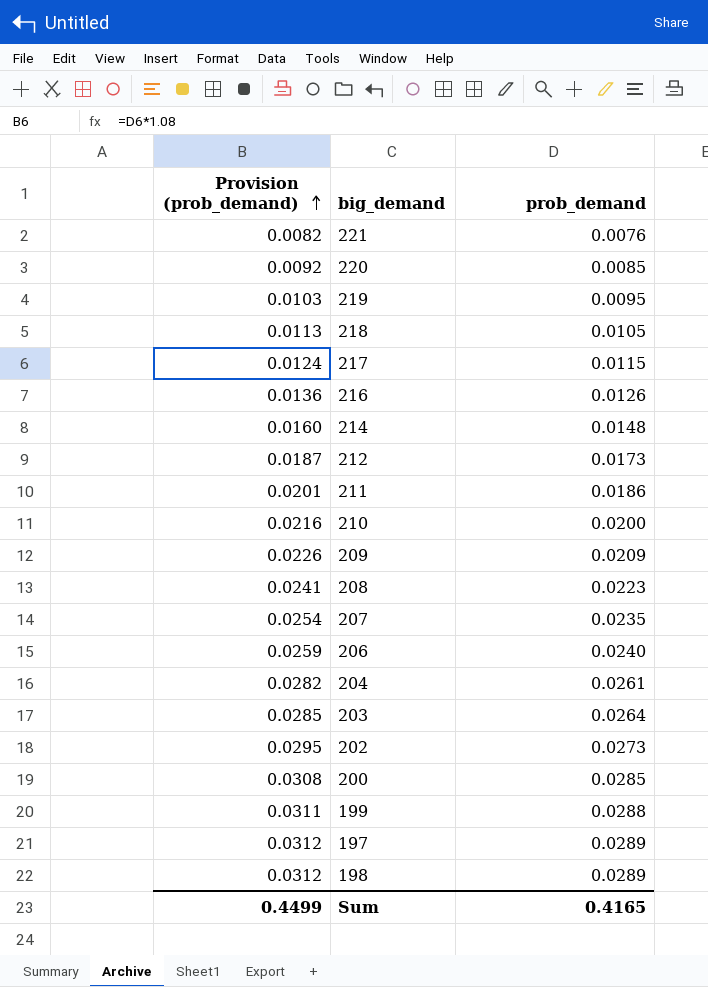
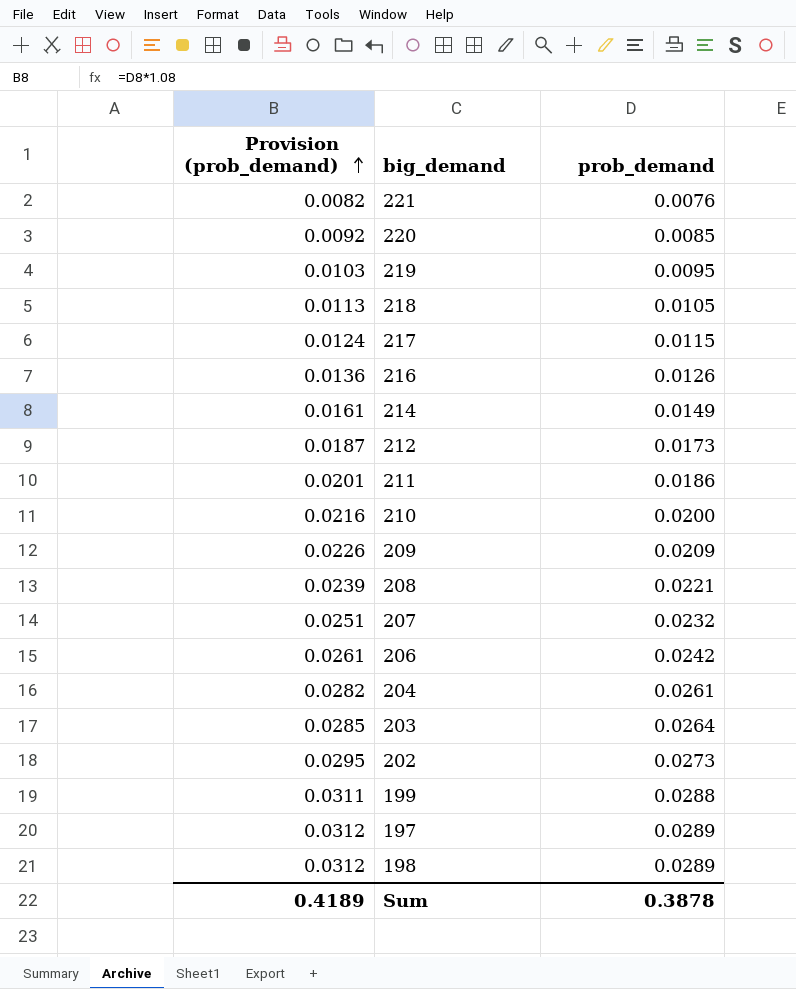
row 200: 0.0308 | 0.0285 -> none
214 | Provision (prob_demand): 0.0160 -> 0.0161
214 | prob_demand: 0.0148 -> 0.0149
208 | Provision (prob_demand): 0.0241 -> 0.0239
208 | prob_demand: 0.0223 -> 0.0221
207 | Provision (prob_demand): 0.0254 -> 0.0251
207 | prob_demand: 0.0235 -> 0.0232
206 | Provision (prob_demand): 0.0259 -> 0.0261
206 | prob_demand: 0.0240 -> 0.0242
Sum | Provision (prob_demand): 0.4499 -> 0.4189
Sum | prob_demand: 0.4165 -> 0.3878

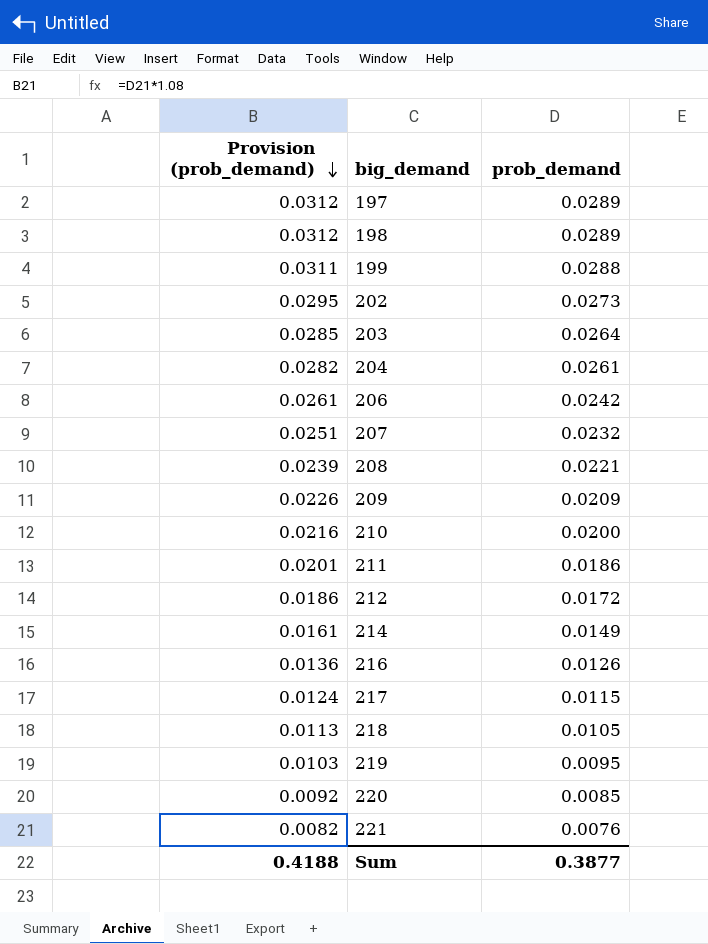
row order: Provision (prob_demand) ascending -> Provision (prob_demand) descending
212 | Provision (prob_demand): 0.0187 -> 0.0186
212 | prob_demand: 0.0173 -> 0.0172
Sum | Provision (prob_demand): 0.4189 -> 0.4188
Sum | prob_demand: 0.3878 -> 0.3877

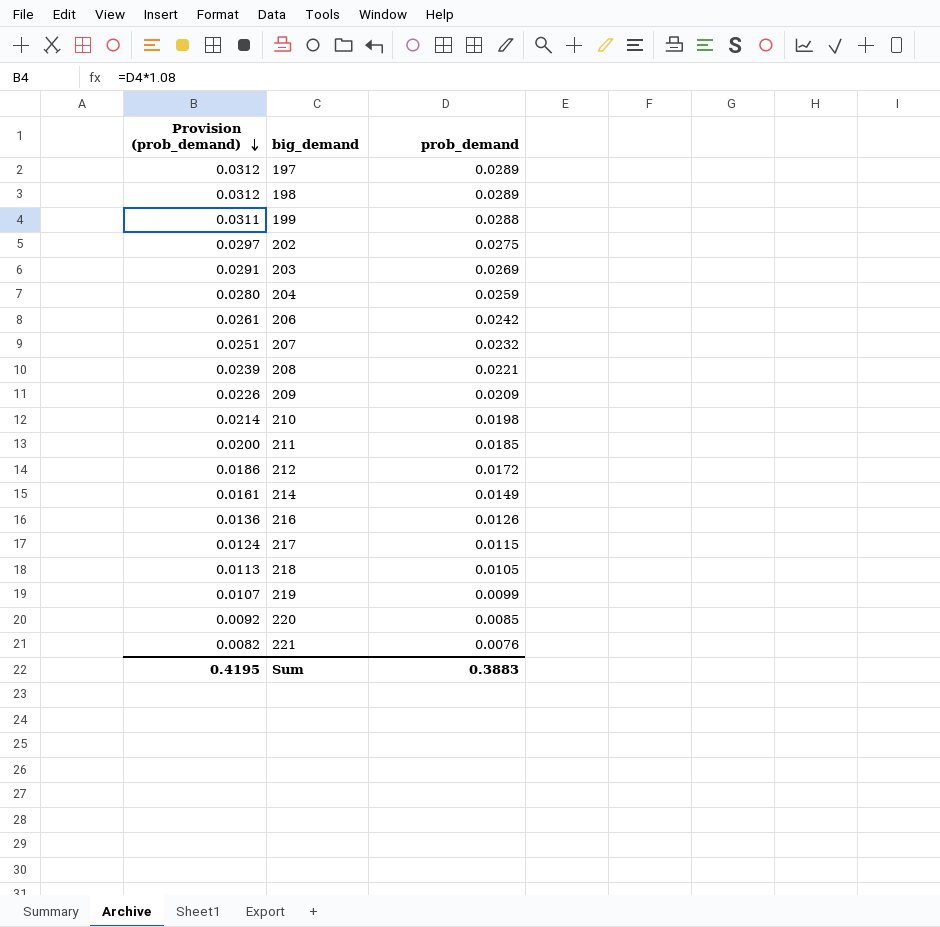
202 | Provision (prob_demand): 0.0295 -> 0.0297
202 | prob_demand: 0.0273 -> 0.0275
203 | Provision (prob_demand): 0.0285 -> 0.0291
203 | prob_demand: 0.0264 -> 0.0269
204 | Provision (prob_demand): 0.0282 -> 0.0280
204 | prob_demand: 0.0261 -> 0.0259
210 | Provision (prob_demand): 0.0216 -> 0.0214
210 | prob_demand: 0.0200 -> 0.0198
211 | Provision (prob_demand): 0.0201 -> 0.0200
211 | prob_demand: 0.0186 -> 0.0185
219 | Provision (prob_demand): 0.0103 -> 0.0107
219 | prob_demand: 0.0095 -> 0.0099
Sum | Provision (prob_demand): 0.4188 -> 0.4195
Sum | prob_demand: 0.3877 -> 0.3883

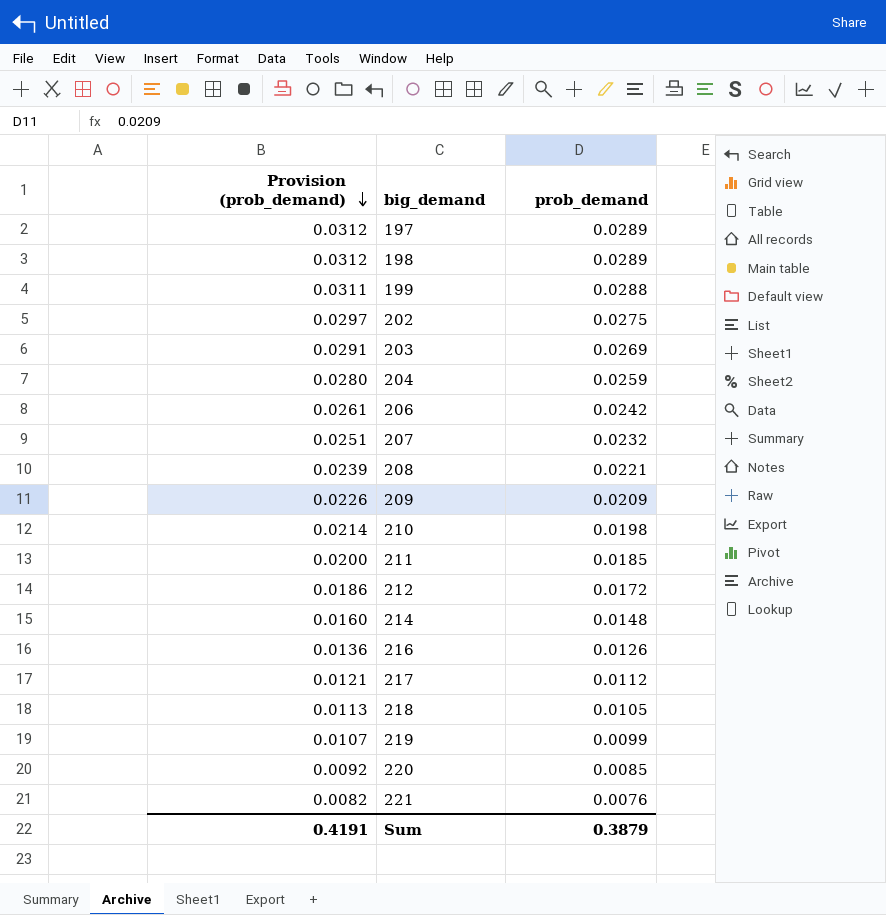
214 | Provision (prob_demand): 0.0161 -> 0.0160
214 | prob_demand: 0.0149 -> 0.0148
217 | Provision (prob_demand): 0.0124 -> 0.0121
217 | prob_demand: 0.0115 -> 0.0112
Sum | Provision (prob_demand): 0.4195 -> 0.4191
Sum | prob_demand: 0.3883 -> 0.3879

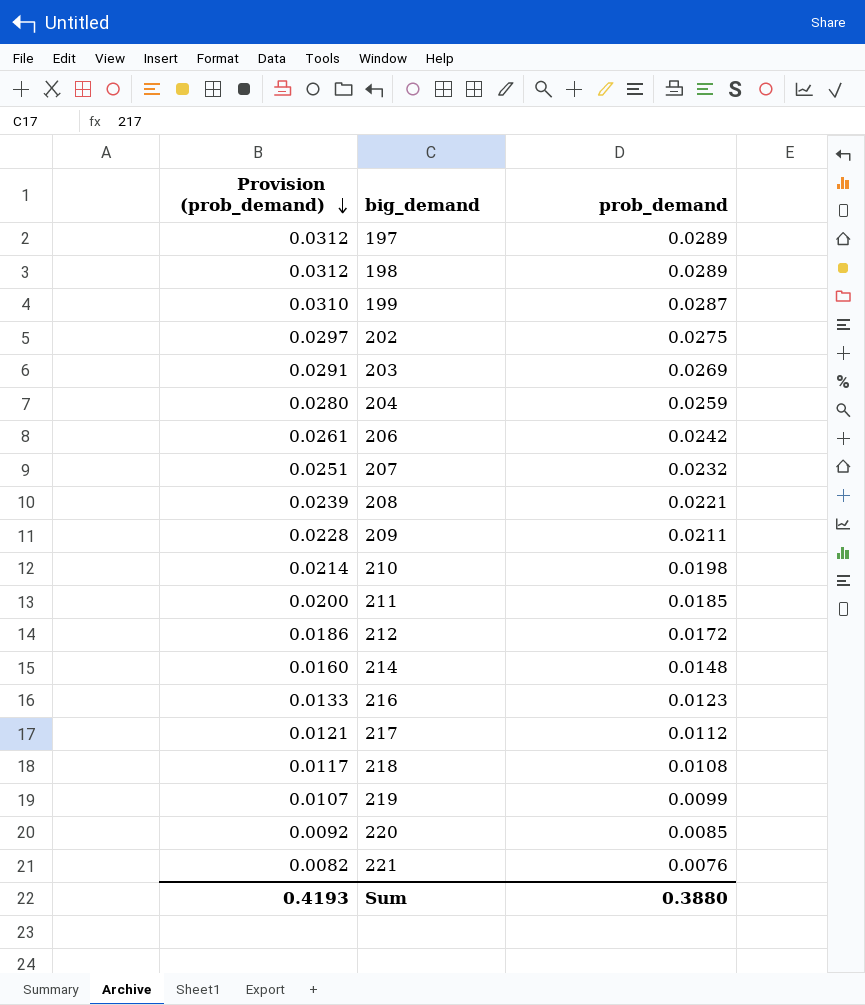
199 | Provision (prob_demand): 0.0311 -> 0.0310
199 | prob_demand: 0.0288 -> 0.0287
209 | Provision (prob_demand): 0.0226 -> 0.0228
209 | prob_demand: 0.0209 -> 0.0211
216 | Provision (prob_demand): 0.0136 -> 0.0133
216 | prob_demand: 0.0126 -> 0.0123
218 | Provision (prob_demand): 0.0113 -> 0.0117
218 | prob_demand: 0.0105 -> 0.0108
Sum | Provision (prob_demand): 0.4191 -> 0.4193
Sum | prob_demand: 0.3879 -> 0.3880

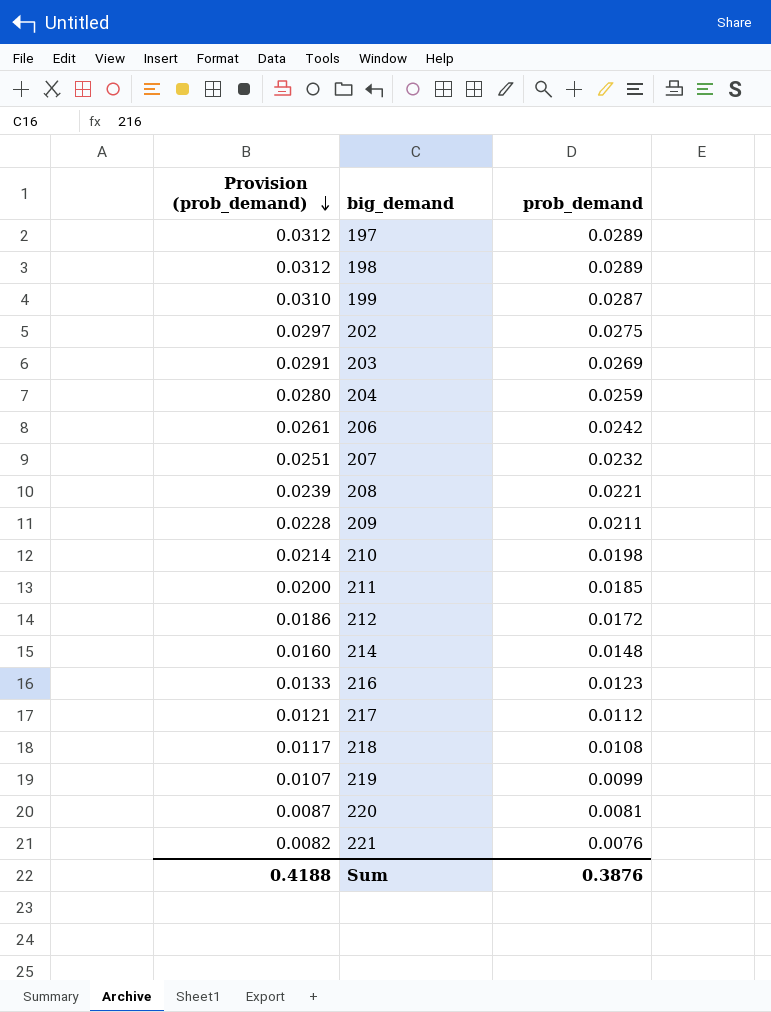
220 | Provision (prob_demand): 0.0092 -> 0.0087
220 | prob_demand: 0.0085 -> 0.0081
Sum | Provision (prob_demand): 0.4193 -> 0.4188
Sum | prob_demand: 0.3880 -> 0.3876

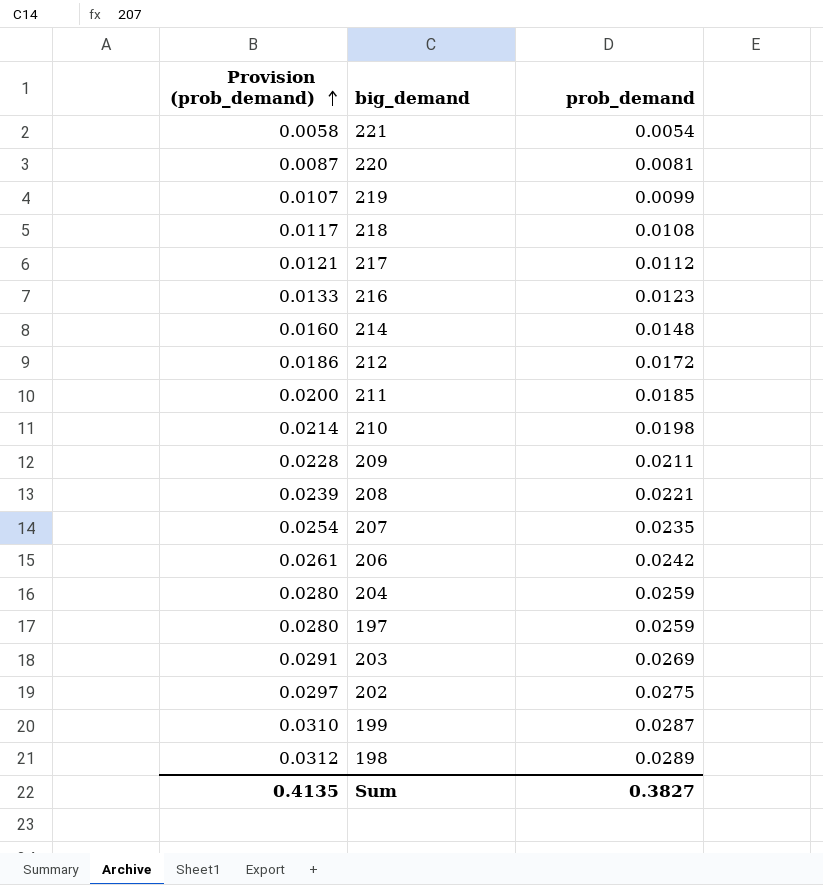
row order: Provision (prob_demand) descending -> Provision (prob_demand) ascending
221 | Provision (prob_demand): 0.0082 -> 0.0058
221 | prob_demand: 0.0076 -> 0.0054
207 | Provision (prob_demand): 0.0251 -> 0.0254
207 | prob_demand: 0.0232 -> 0.0235
197 | Provision (prob_demand): 0.0312 -> 0.0280
197 | prob_demand: 0.0289 -> 0.0259
Sum | Provision (prob_demand): 0.4188 -> 0.4135
Sum | prob_demand: 0.3876 -> 0.3827

